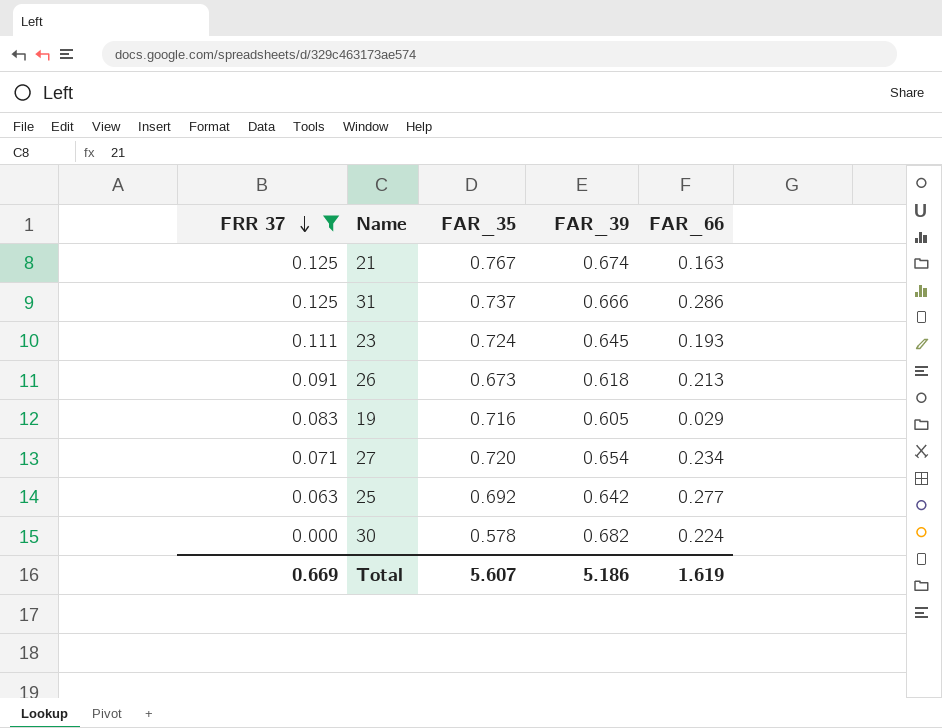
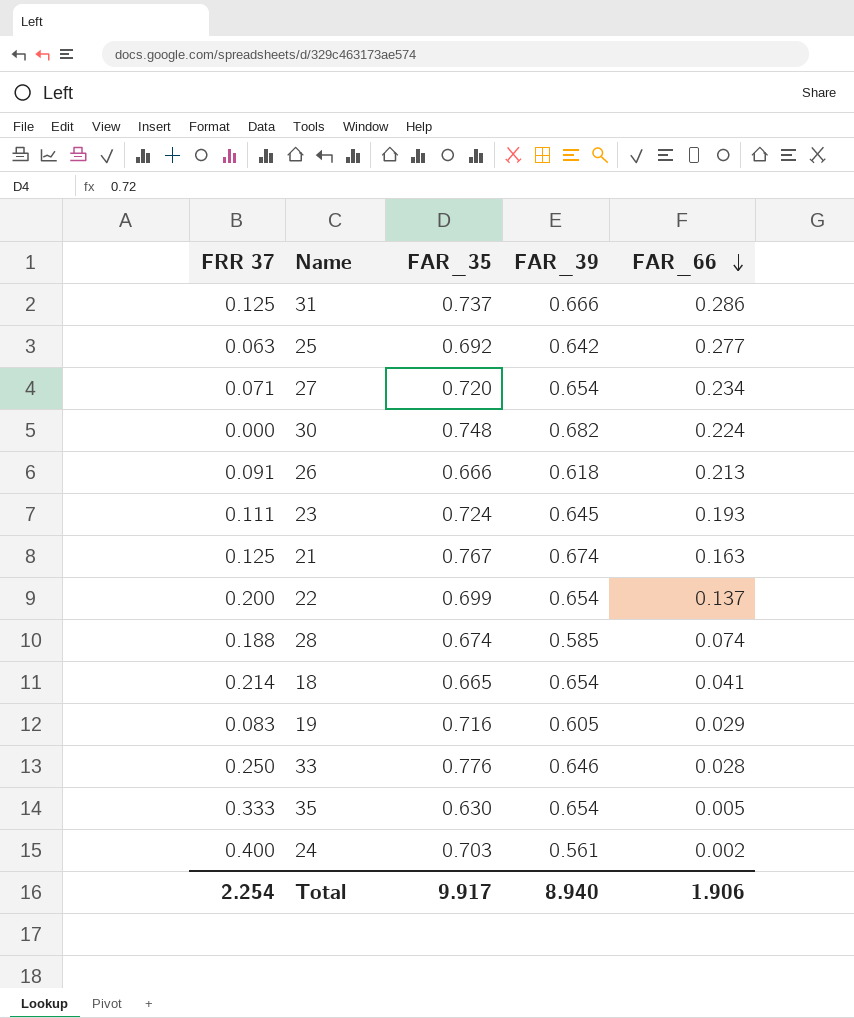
filter: FRR 37 <= 0.125 -> none
row order: FRR 37 descending -> FAR_66 descending
30 | FAR_35: 0.578 -> 0.748
26 | FAR_35: 0.673 -> 0.666
Total | FRR 37: 0.669 -> 2.254
Total | FAR_35: 5.607 -> 9.917
Total | FAR_39: 5.186 -> 8.940
Total | FAR_66: 1.619 -> 1.906

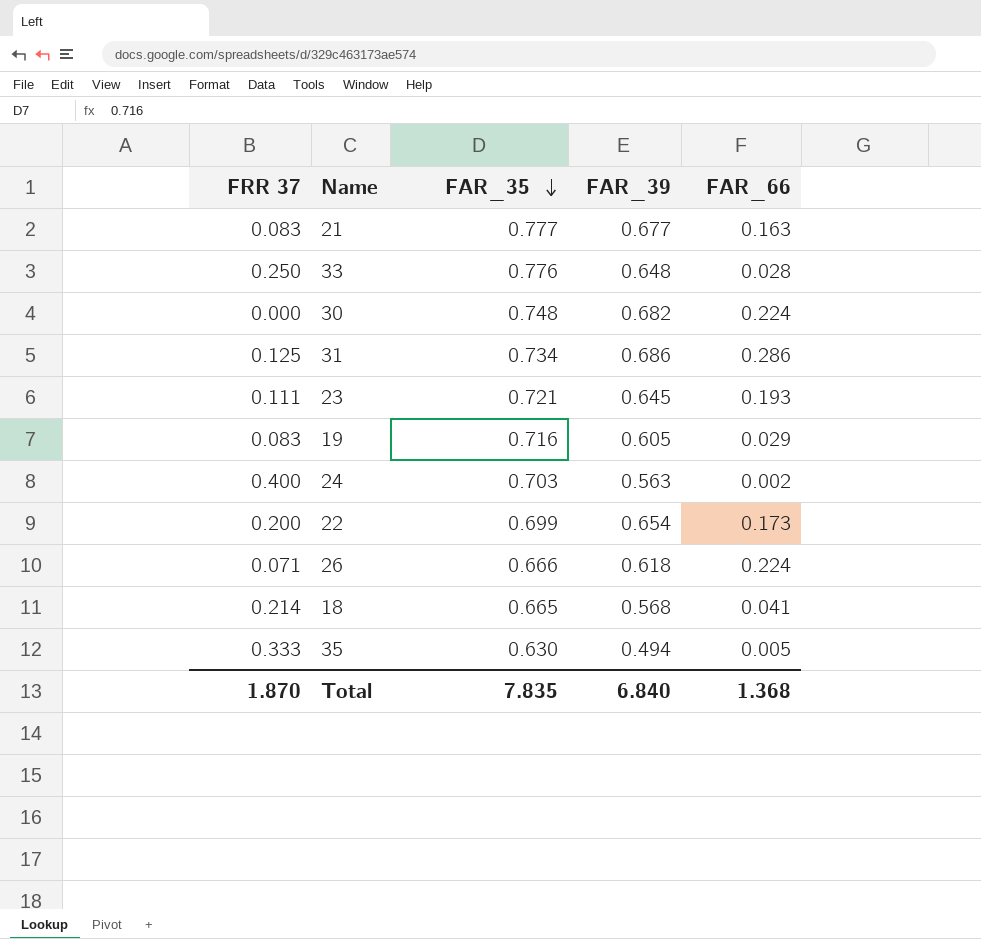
row order: FAR_66 descending -> FAR_35 descending
row 25: 0.063 | 0.692 | 0.642 | 0.277 -> none
row 27: 0.071 | 0.720 | 0.654 | 0.234 -> none
row 28: 0.188 | 0.674 | 0.585 | 0.074 -> none
21 | FRR 37: 0.125 -> 0.083
21 | FAR_35: 0.767 -> 0.777
21 | FAR_39: 0.674 -> 0.677
33 | FAR_39: 0.646 -> 0.648
31 | FAR_35: 0.737 -> 0.734
31 | FAR_39: 0.666 -> 0.686
23 | FAR_35: 0.724 -> 0.721
24 | FAR_39: 0.561 -> 0.563
22 | FAR_66: 0.137 -> 0.173
26 | FRR 37: 0.091 -> 0.071
26 | FAR_66: 0.213 -> 0.224
18 | FAR_39: 0.654 -> 0.568
35 | FAR_39: 0.654 -> 0.494
Total | FRR 37: 2.254 -> 1.870
Total | FAR_35: 9.917 -> 7.835
Total | FAR_39: 8.940 -> 6.840
Total | FAR_66: 1.906 -> 1.368

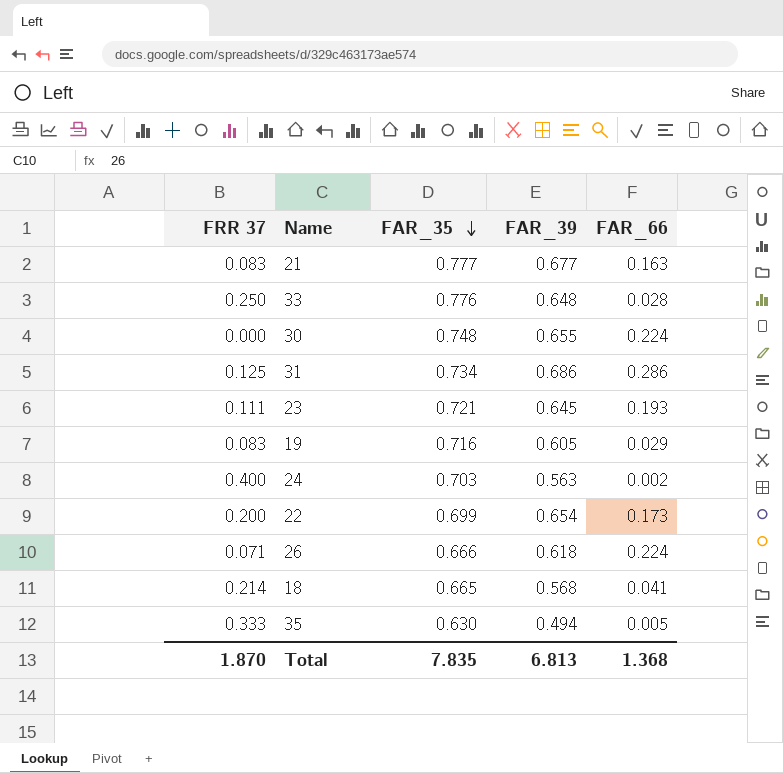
30 | FAR_39: 0.682 -> 0.655
Total | FAR_39: 6.840 -> 6.813

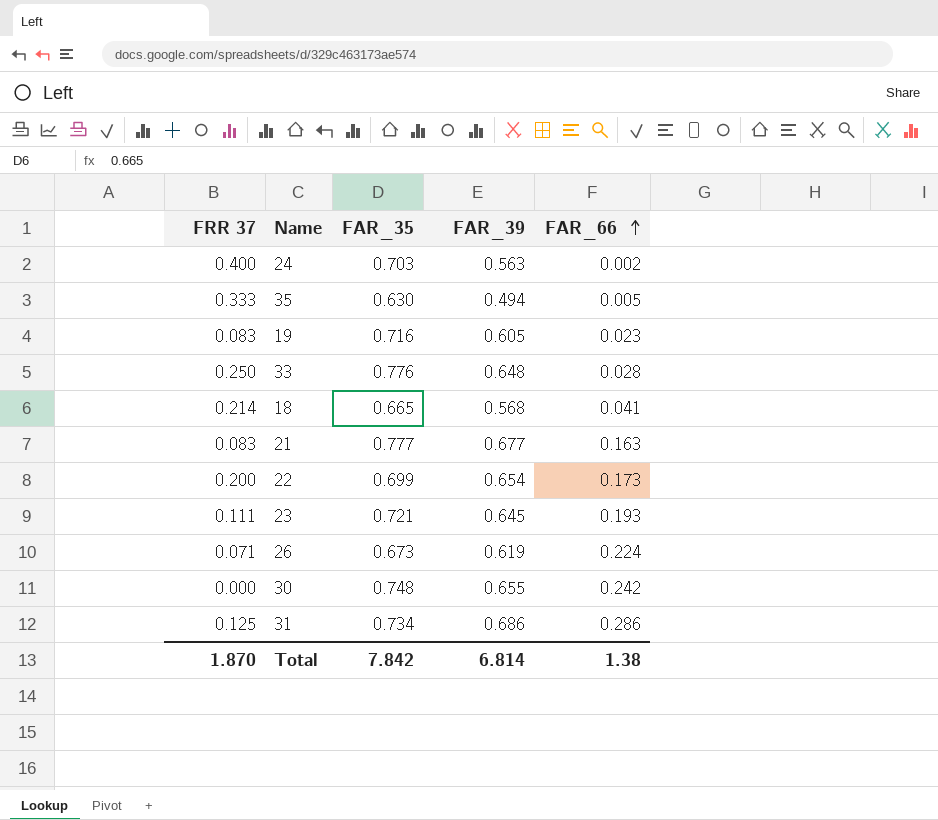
row order: FAR_35 descending -> FAR_66 ascending
19 | FAR_66: 0.029 -> 0.023
26 | FAR_35: 0.666 -> 0.673
26 | FAR_39: 0.618 -> 0.619
30 | FAR_66: 0.224 -> 0.242
Total | FAR_35: 7.835 -> 7.842
Total | FAR_39: 6.813 -> 6.814
Total | FAR_66: 1.368 -> 1.38

